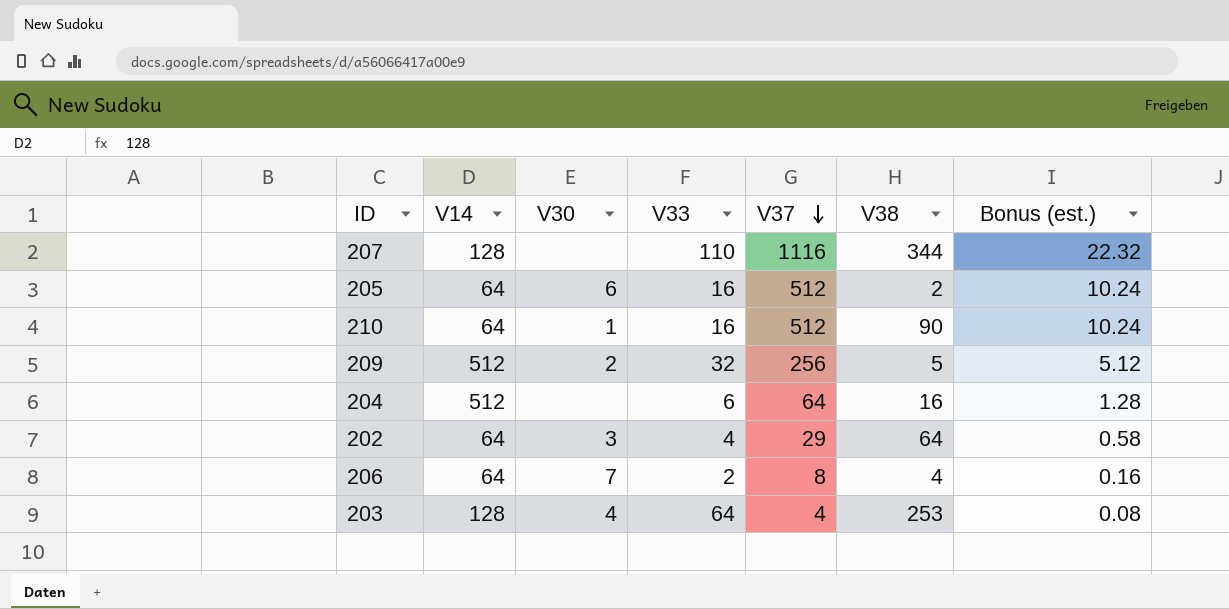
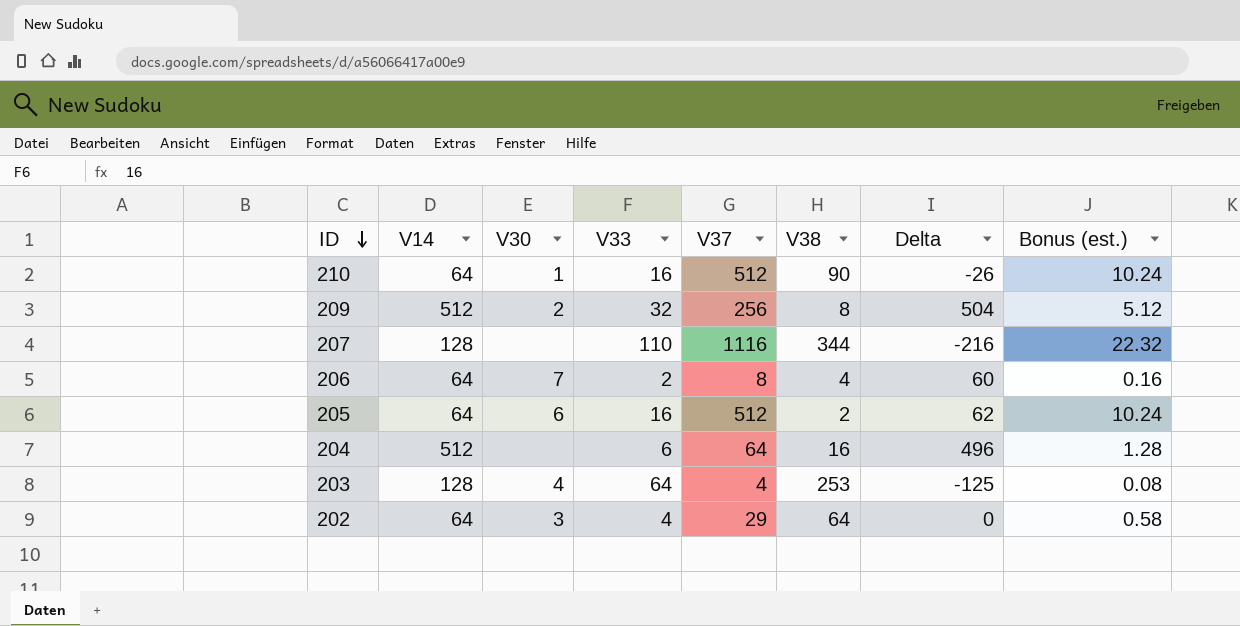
row order: V37 descending -> ID descending
column Delta | formula: none -> [V14] - [V38]
209 | V38: 5 -> 8

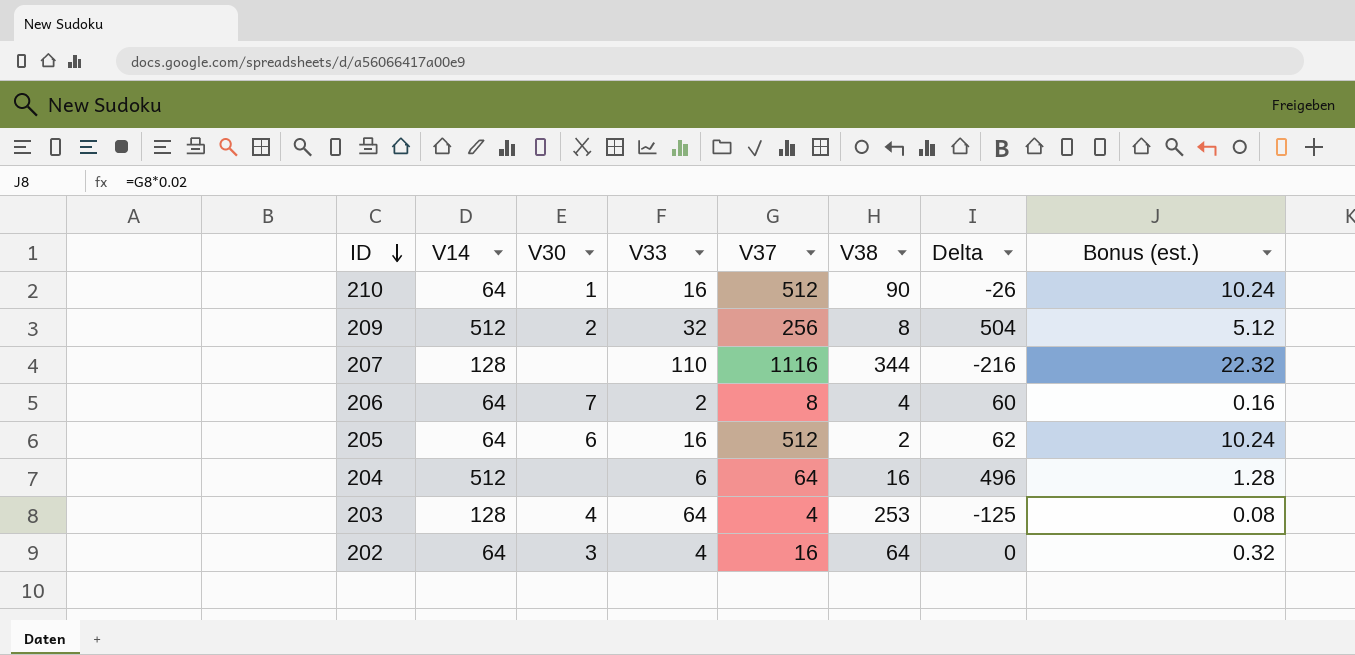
202 | V37: 29 -> 16
202 | Bonus (est.): 0.58 -> 0.32

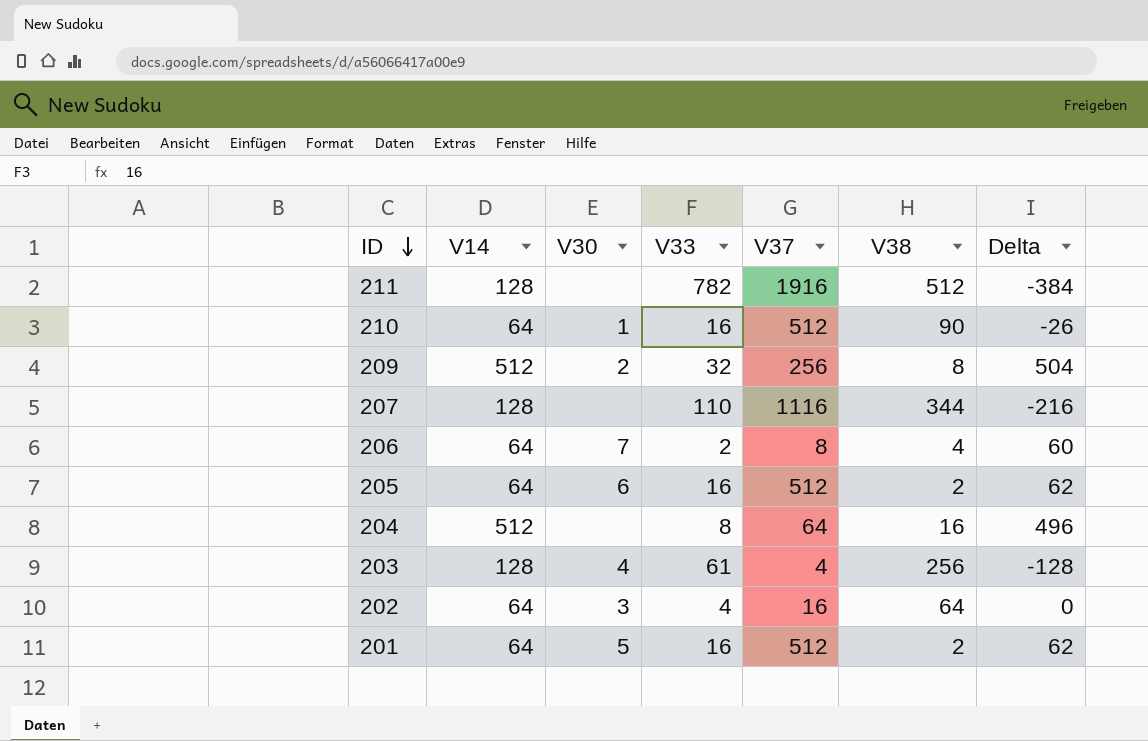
column Bonus (est.) | formula: [V37] * 0.02 -> none
row 211: none -> 128 | none | 782 | 1916 | 512 | -384
204 | V33: 6 -> 8
203 | V33: 64 -> 61
203 | V38: 253 -> 256
203 | Delta: -125 -> -128
row 201: none -> 64 | 5 | 16 | 512 | 2 | 62

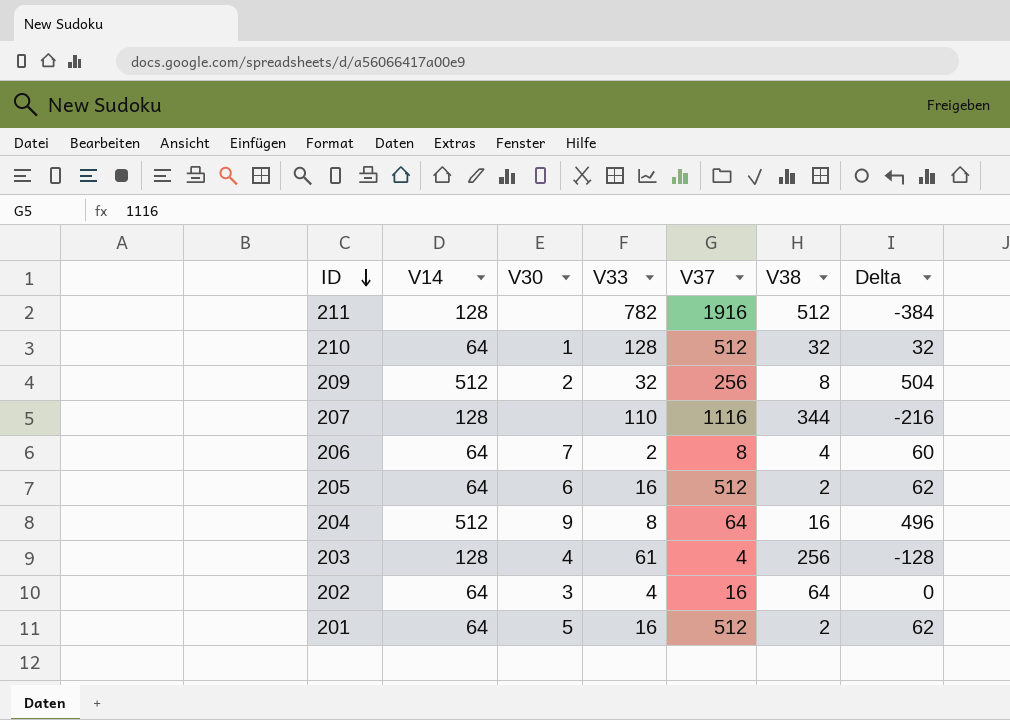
210 | V33: 16 -> 128
210 | V38: 90 -> 32
210 | Delta: -26 -> 32
204 | V30: none -> 9

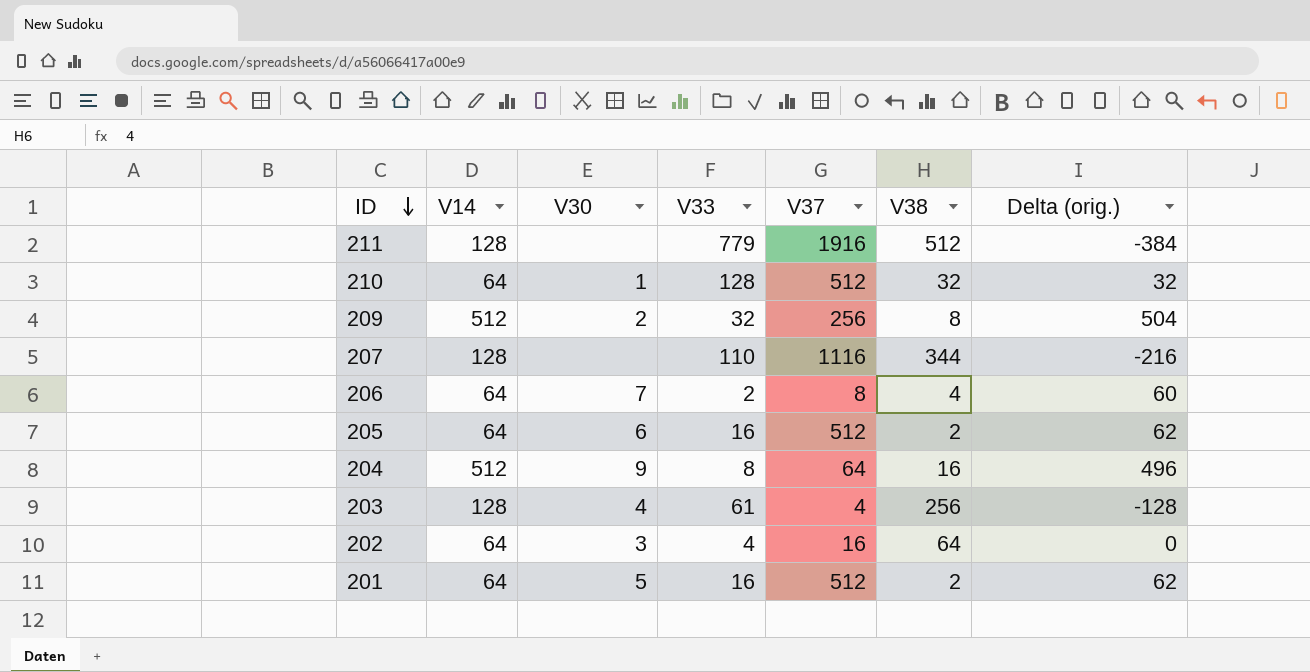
column name: Delta -> Delta (orig.)
211 | V33: 782 -> 779

